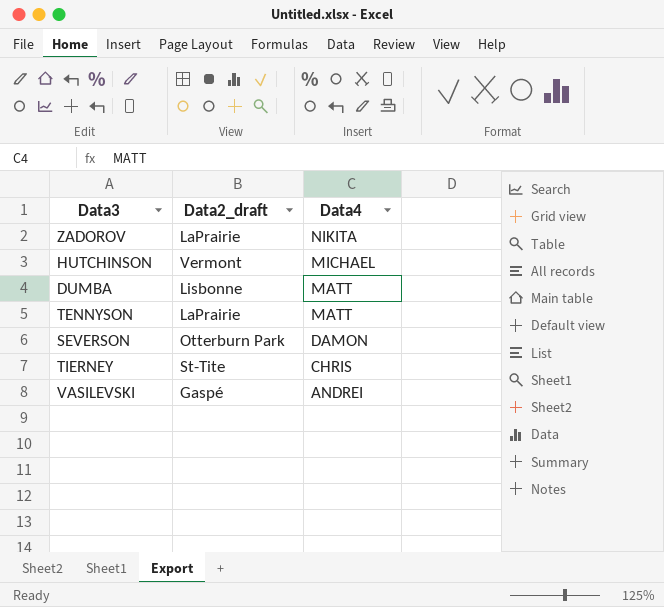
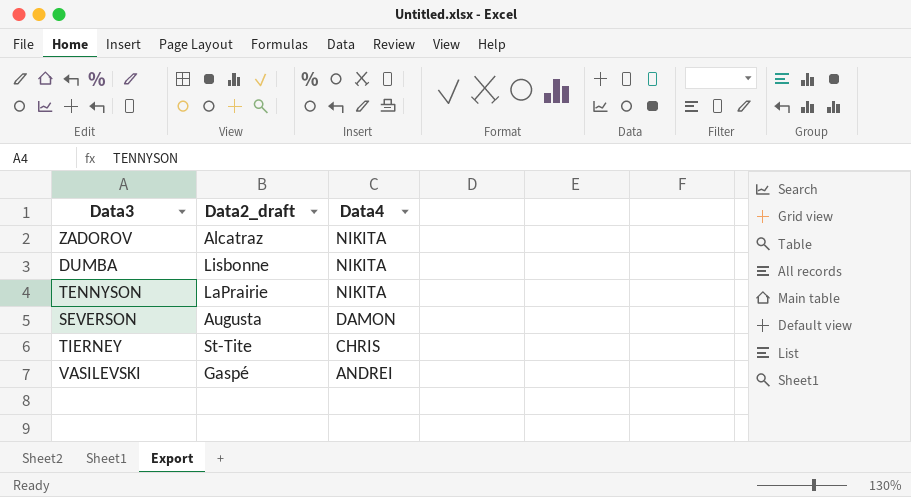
row HUTCHINSON: Vermont | MICHAEL -> none
ZADOROV | Data2_draft: LaPrairie -> Alcatraz
DUMBA | Data4: MATT -> NIKITA
TENNYSON | Data4: MATT -> NIKITA
SEVERSON | Data2_draft: Otterburn Park -> Augusta

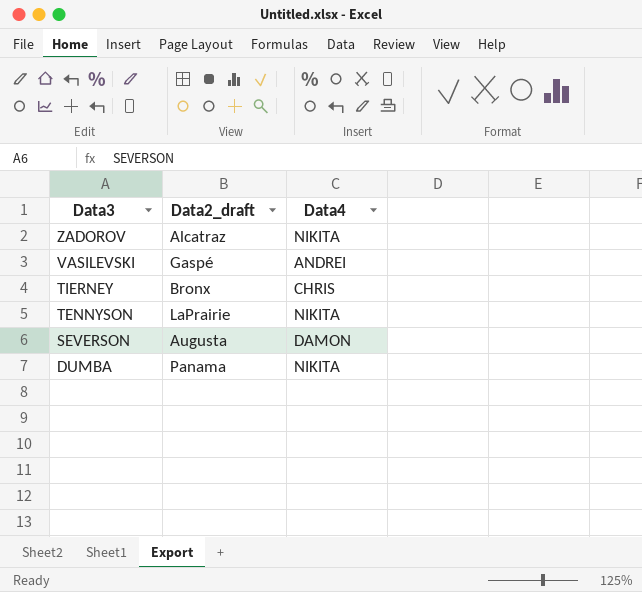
row order: Data4 descending -> Data3 descending
TIERNEY | Data2_draft: St-Tite -> Bronx
DUMBA | Data2_draft: Lisbonne -> Panama

